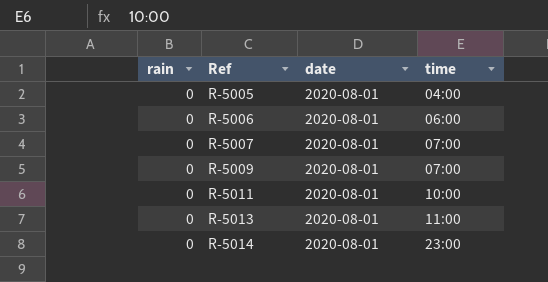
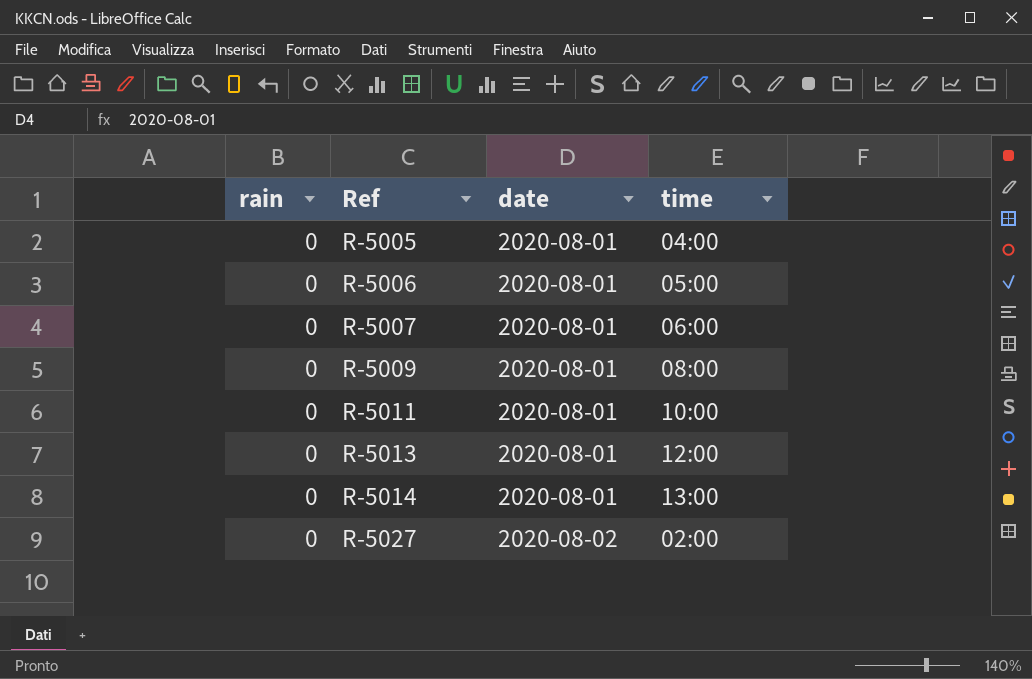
R-5006 | time: 06:00 -> 05:00
R-5007 | time: 07:00 -> 06:00
R-5009 | time: 07:00 -> 08:00
R-5013 | time: 11:00 -> 12:00
R-5014 | time: 23:00 -> 13:00
row R-5027: none -> 0 | 2020-08-02 | 02:00

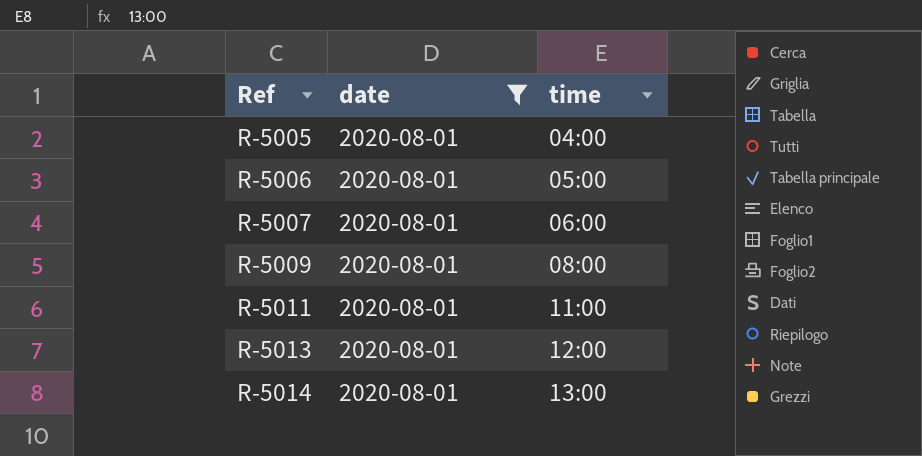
filter: none -> date = 2020-08-01
column rain | position: 1 -> none
R-5011 | time: 10:00 -> 11:00

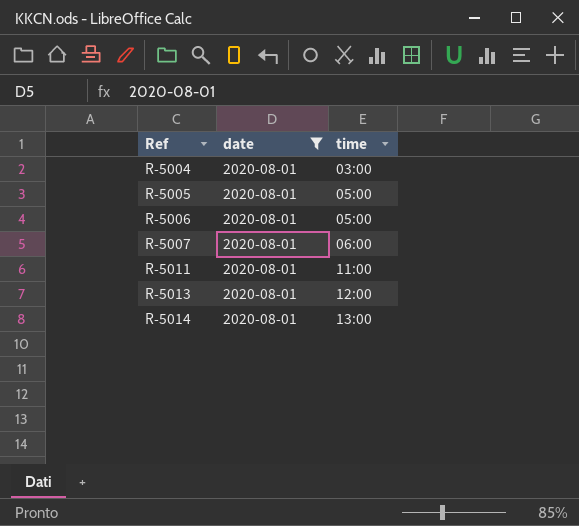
row R-5009: 2020-08-01 | 08:00 -> none
row R-5004: none -> 2020-08-01 | 03:00
R-5005 | time: 04:00 -> 05:00

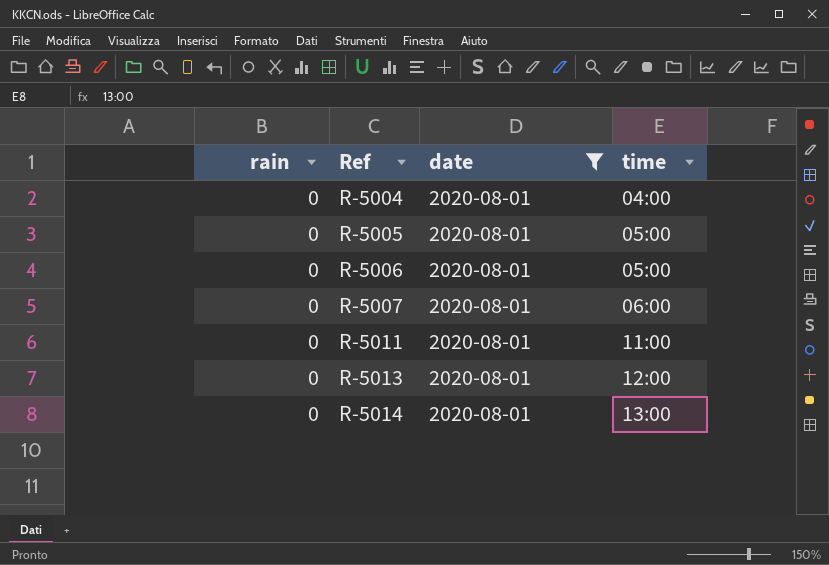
column rain | position: none -> 1
R-5004 | time: 03:00 -> 04:00

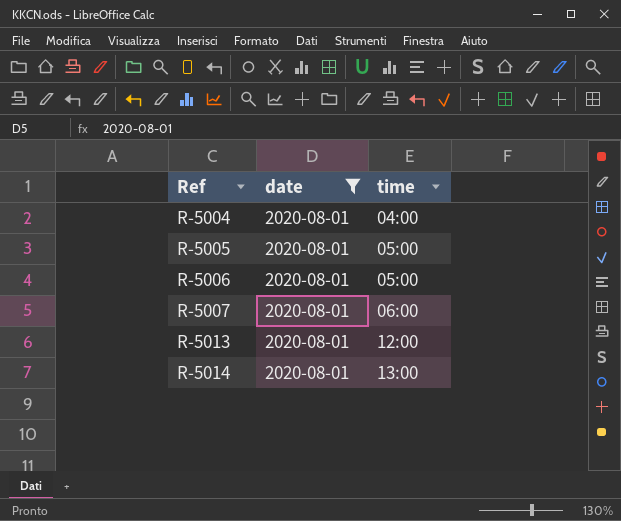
column rain | position: 1 -> none
row R-5011: 0 | 2020-08-01 | 11:00 -> none

